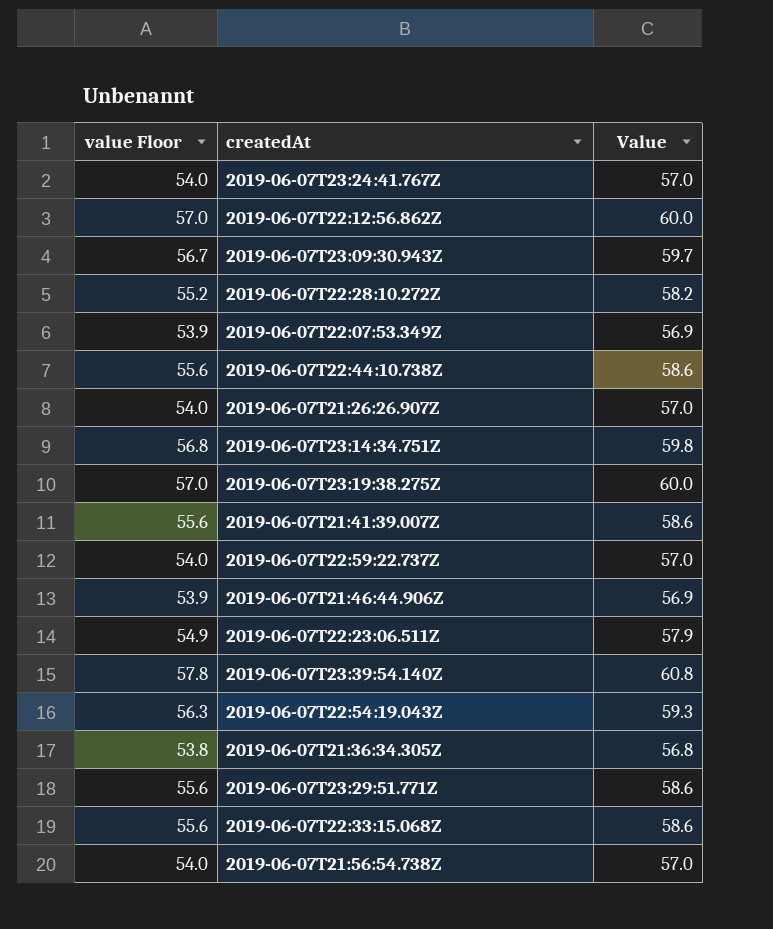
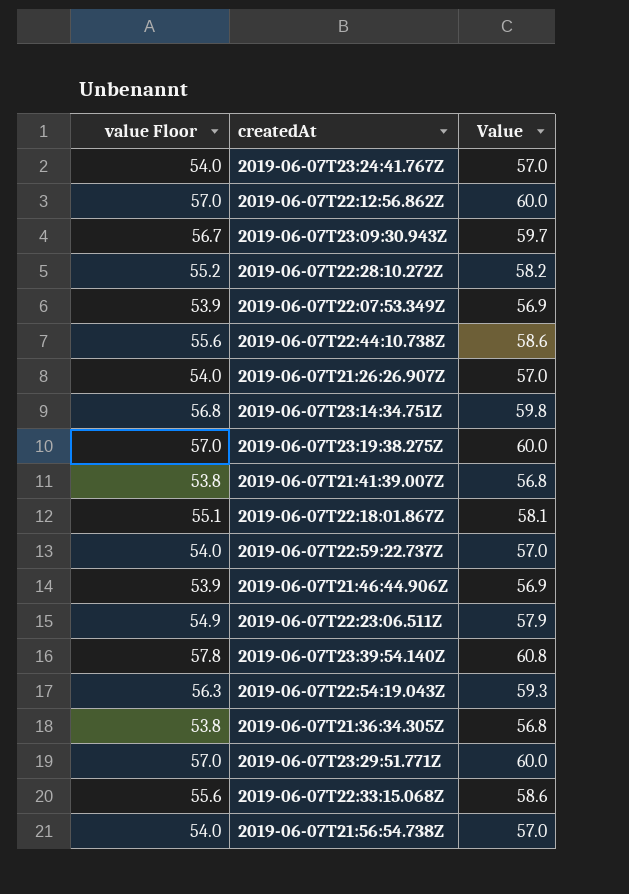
2019-06-07T21:41:39.007Z | value Floor: 55.6 -> 53.8
2019-06-07T21:41:39.007Z | Value: 58.6 -> 56.8
row 2019-06-07T22:18:01.867Z: none -> 55.1 | 58.1
2019-06-07T23:29:51.771Z | value Floor: 55.6 -> 57.0
2019-06-07T23:29:51.771Z | Value: 58.6 -> 60.0

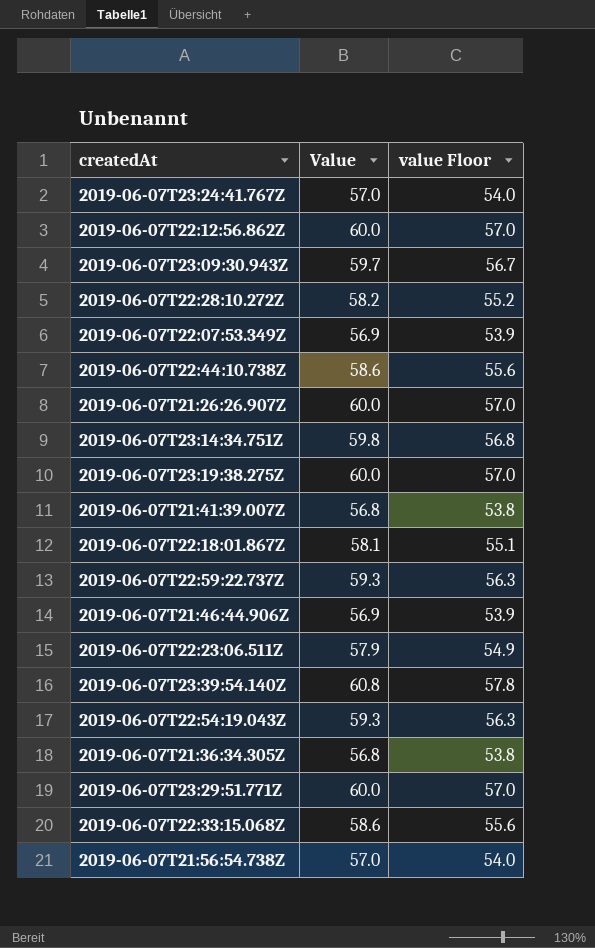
column value Floor | position: 1 -> 3
2019-06-07T21:26:26.907Z | Value: 57.0 -> 60.0
2019-06-07T21:26:26.907Z | value Floor: 54.0 -> 57.0
2019-06-07T22:59:22.737Z | Value: 57.0 -> 59.3
2019-06-07T22:59:22.737Z | value Floor: 54.0 -> 56.3

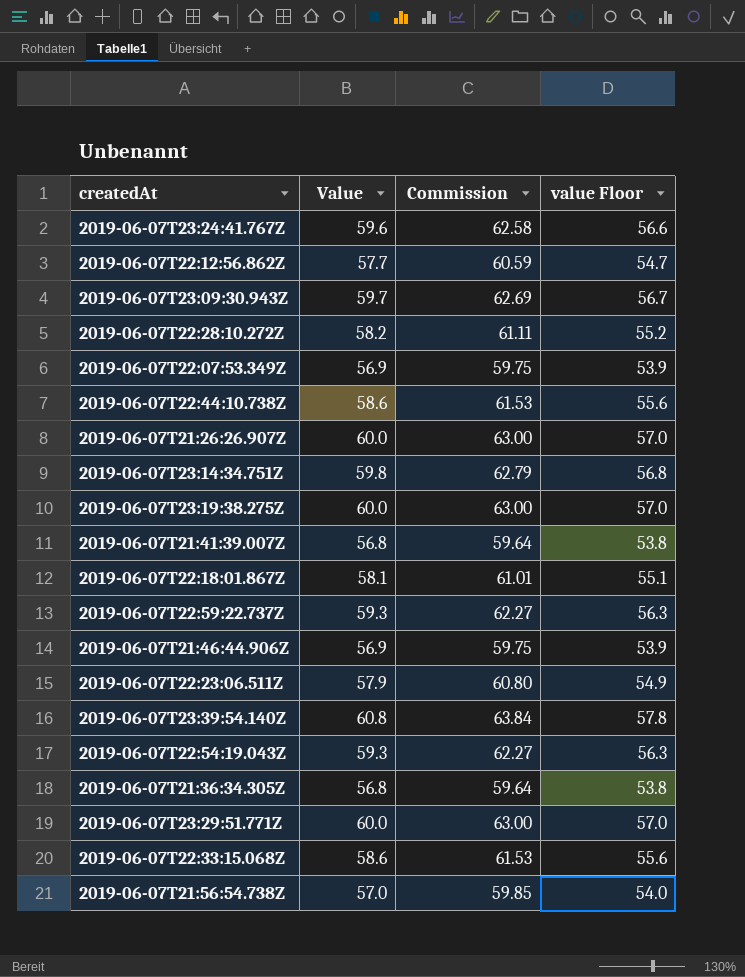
column Commission | formula: none -> [Value] * 1.05
2019-06-07T23:24:41.767Z | Value: 57.0 -> 59.6
2019-06-07T23:24:41.767Z | value Floor: 54.0 -> 56.6
2019-06-07T22:12:56.862Z | Value: 60.0 -> 57.7
2019-06-07T22:12:56.862Z | value Floor: 57.0 -> 54.7

